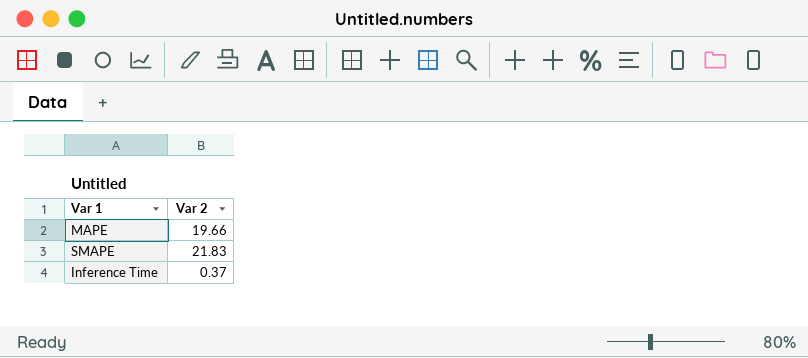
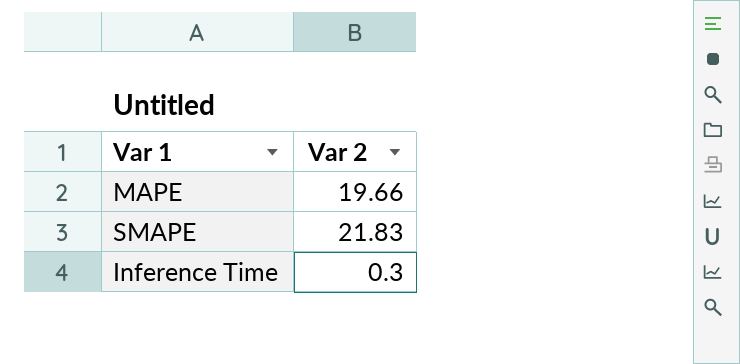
Inference Time | Var 2: 0.37 -> 0.3

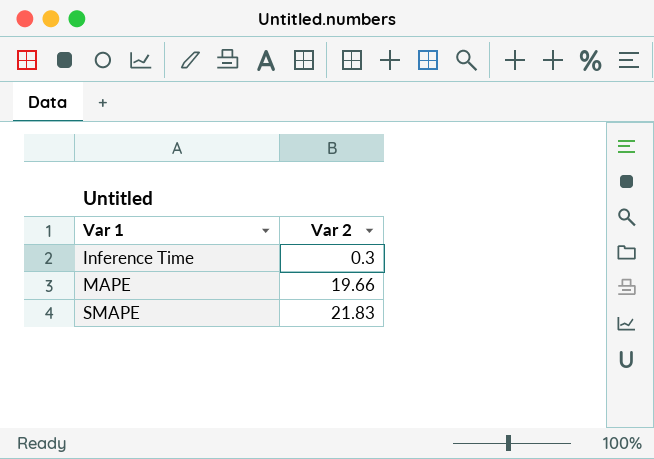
row order: none -> Var 1 ascending

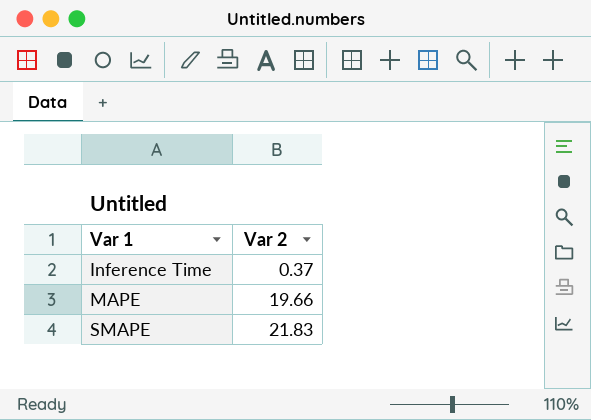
Inference Time | Var 2: 0.3 -> 0.37

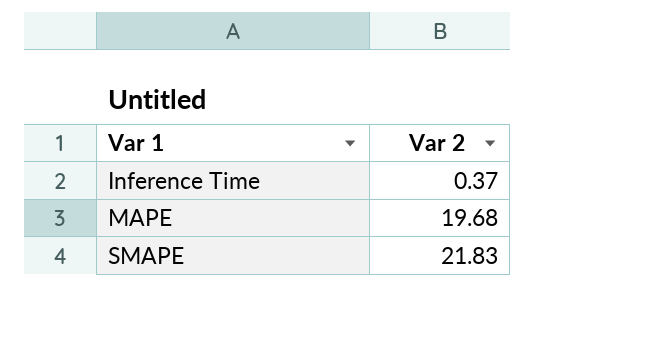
MAPE | Var 2: 19.66 -> 19.68

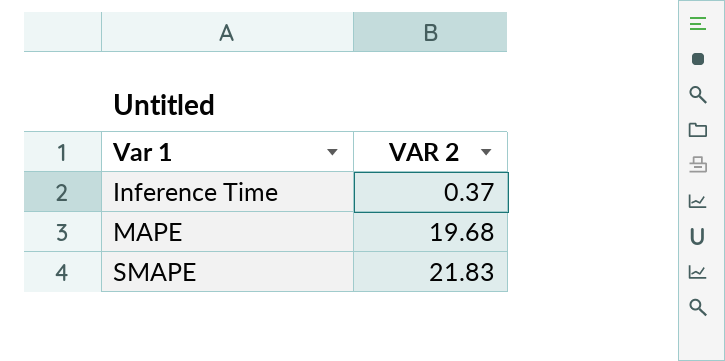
column name: Var 2 -> VAR 2

